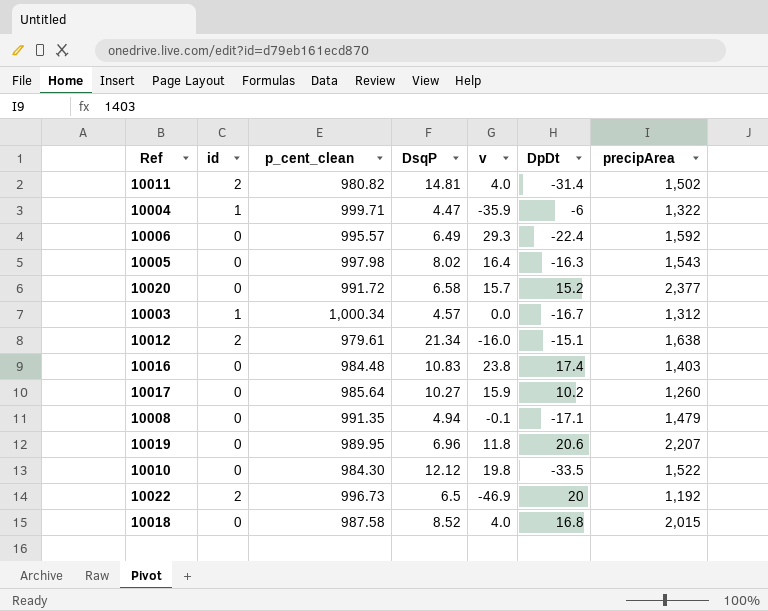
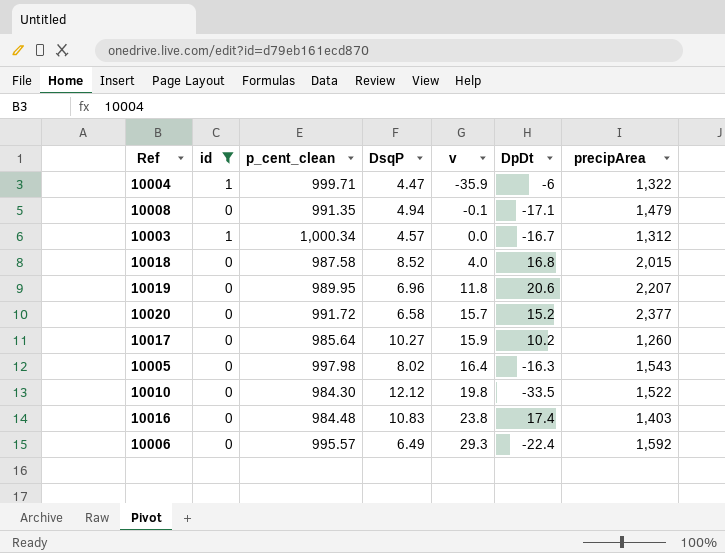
filter: none -> id != 2
row order: none -> v ascending

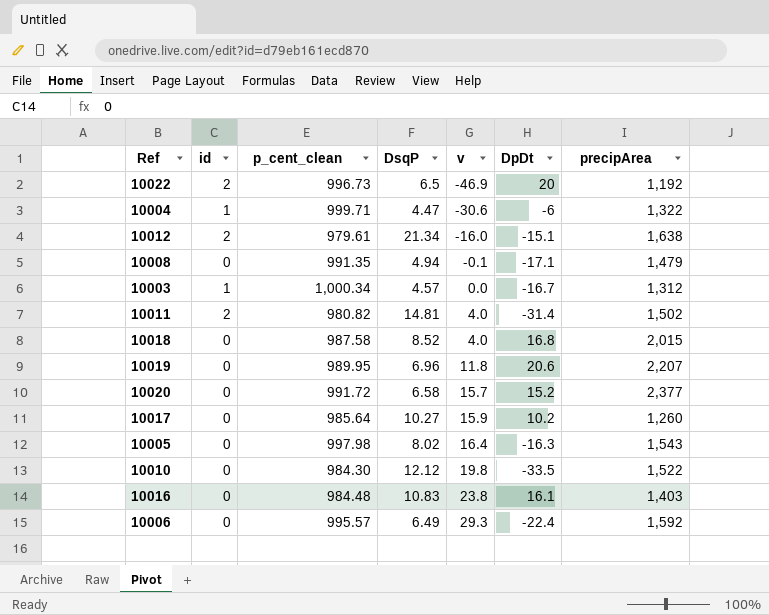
filter: id != 2 -> none
10004 | v: -35.9 -> -30.6
10016 | DpDt: 17.4 -> 16.1

